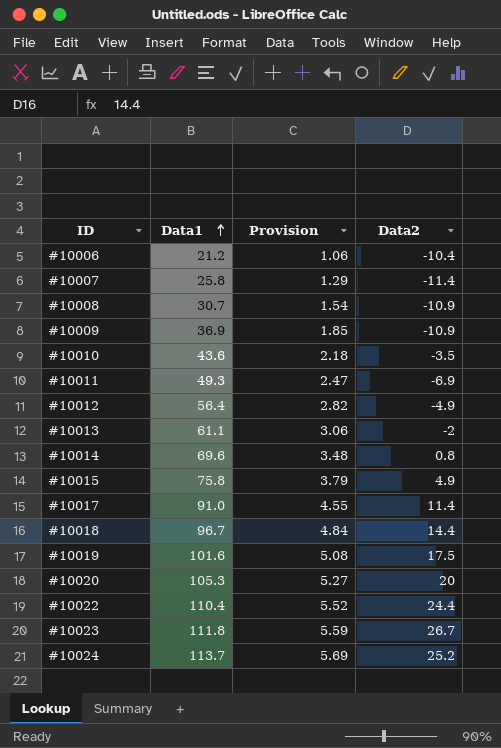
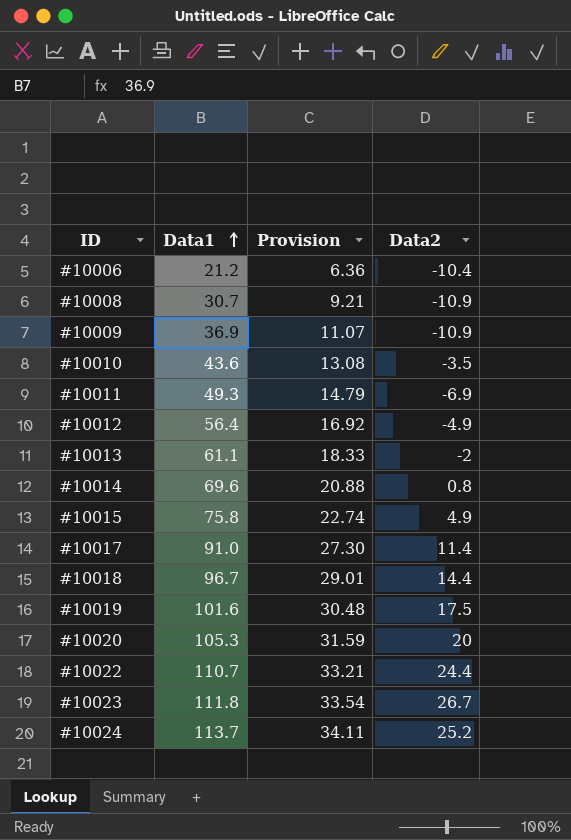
column Provision | formula: [Data1] * 0.05 -> [Data1] * 0.3
row #10007: 25.8 | 1.29 | -11.4 -> none
#10022 | Data1: 110.4 -> 110.7

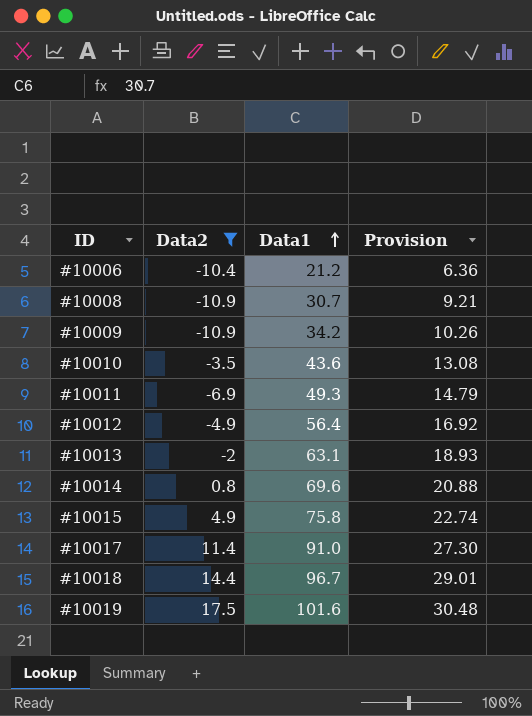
filter: none -> Data2 <= 17.5
column Data2 | position: 4 -> 2
#10009 | Data1: 36.9 -> 34.2
#10009 | Provision: 11.07 -> 10.26
#10013 | Data1: 61.1 -> 63.1
#10013 | Provision: 18.33 -> 18.93

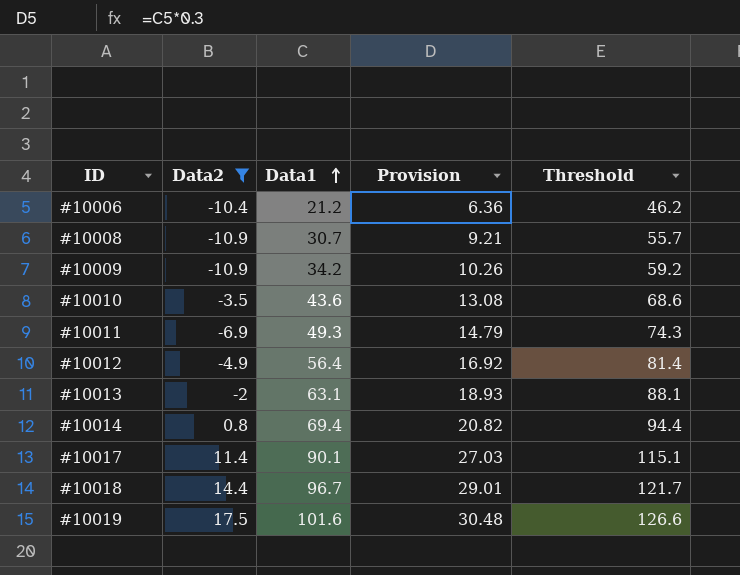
column Threshold | formula: none -> [Data1] + 25
row #10015: 4.9 | 75.8 | 22.74 -> none
#10014 | Data1: 69.6 -> 69.4
#10014 | Provision: 20.88 -> 20.82
#10017 | Data1: 91.0 -> 90.1
#10017 | Provision: 27.30 -> 27.03

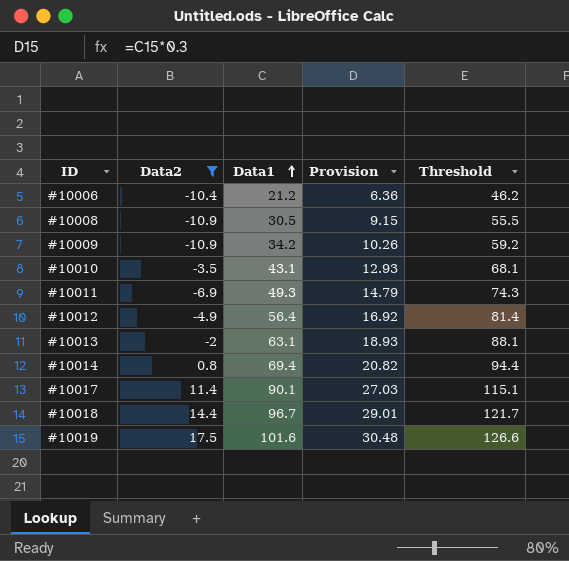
#10008 | Data1: 30.7 -> 30.5
#10008 | Provision: 9.21 -> 9.15
#10008 | Threshold: 55.7 -> 55.5
#10010 | Data1: 43.6 -> 43.1
#10010 | Provision: 13.08 -> 12.93
#10010 | Threshold: 68.6 -> 68.1

